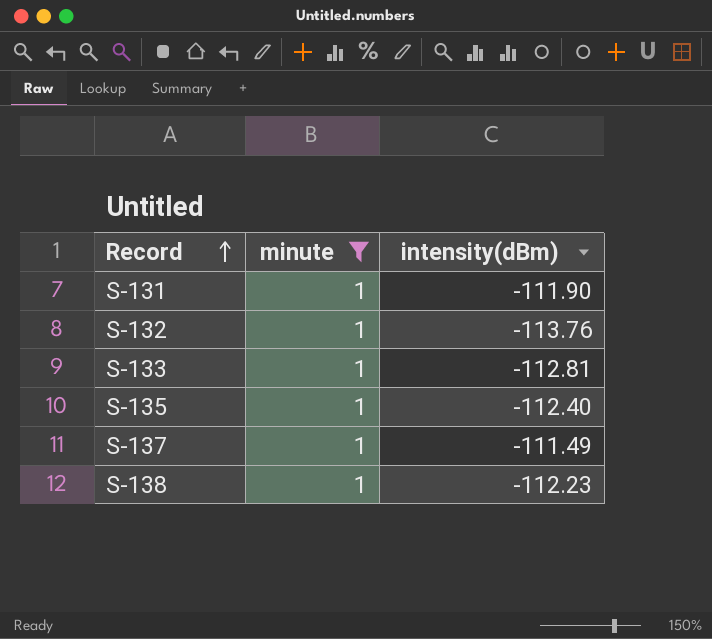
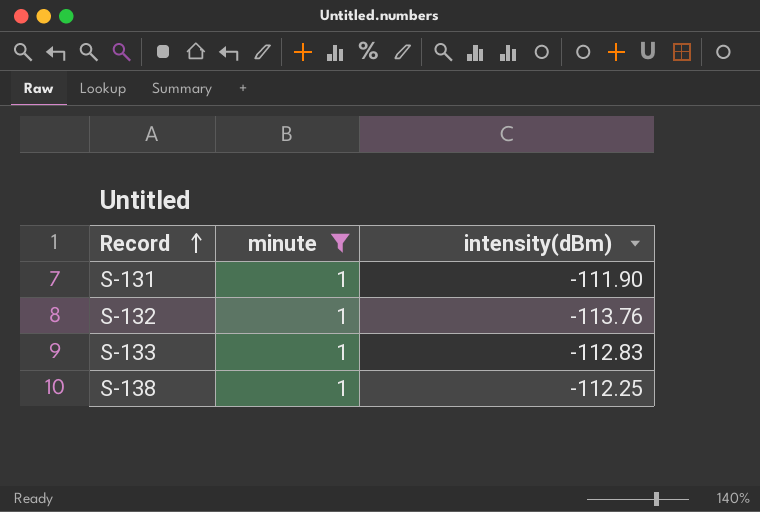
row S-135: 1 | -112.40 -> none
row S-137: 1 | -111.49 -> none
S-133 | intensity(dBm): -112.81 -> -112.83
S-138 | intensity(dBm): -112.23 -> -112.25

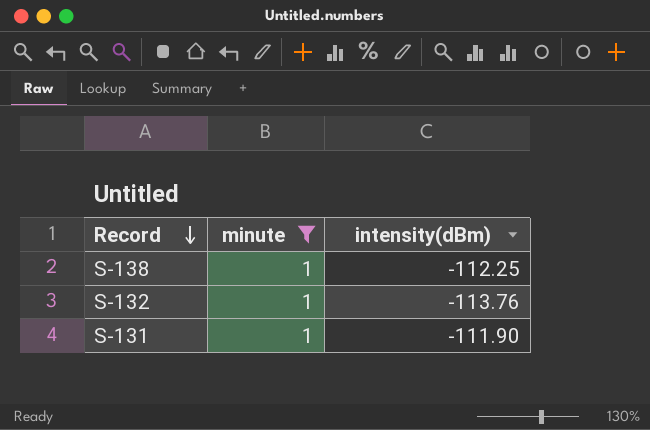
row order: Record ascending -> Record descending
row S-133: 1 | -112.83 -> none

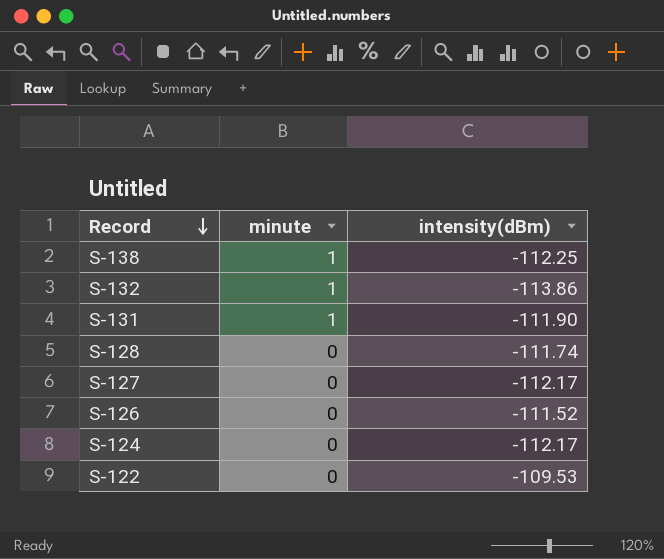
filter: minute = 1 -> none
S-132 | intensity(dBm): -113.76 -> -113.86

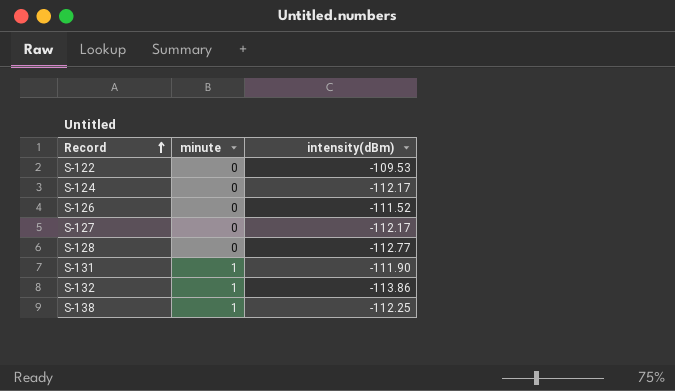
row order: Record descending -> Record ascending
S-128 | intensity(dBm): -111.74 -> -112.77

